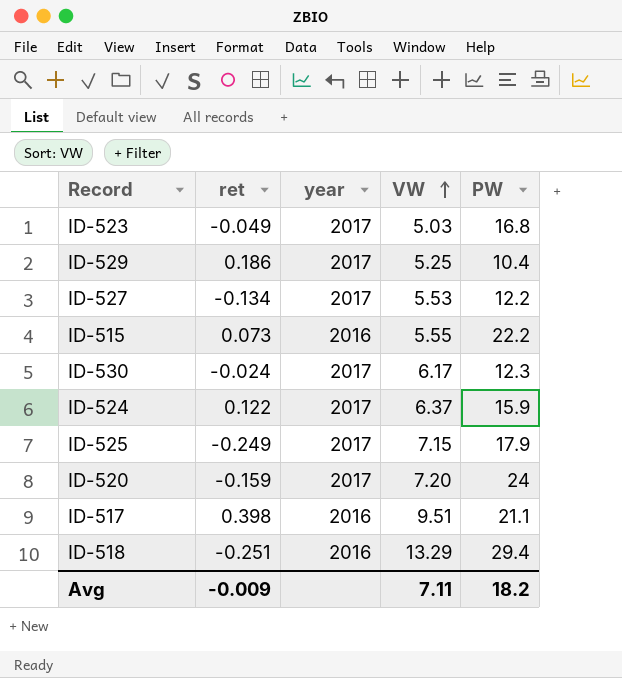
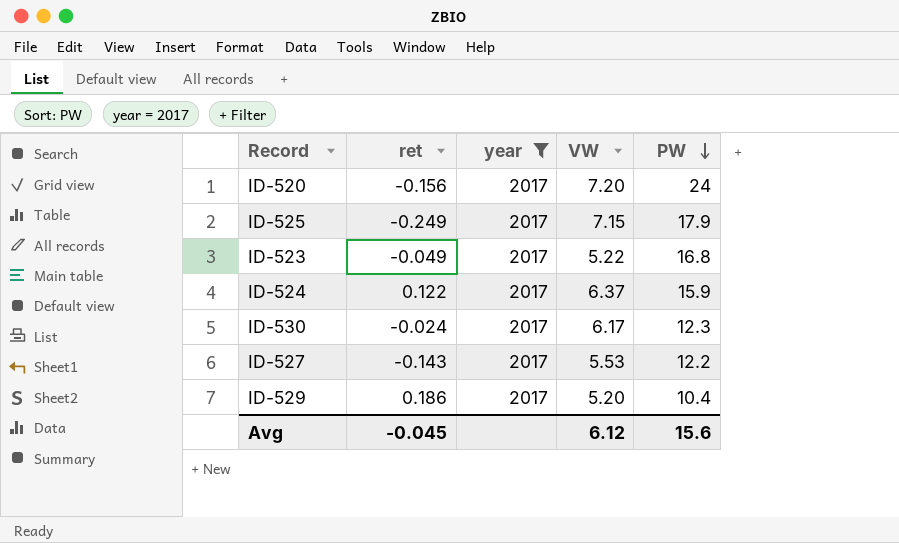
filter: none -> year = 2017
row order: VW ascending -> PW descending
ID-520 | ret: -0.159 -> -0.156
ID-523 | VW: 5.03 -> 5.22
ID-527 | ret: -0.134 -> -0.143
ID-529 | VW: 5.25 -> 5.20
Avg | ret: -0.009 -> -0.045
Avg | VW: 7.11 -> 6.12
Avg | PW: 18.2 -> 15.6

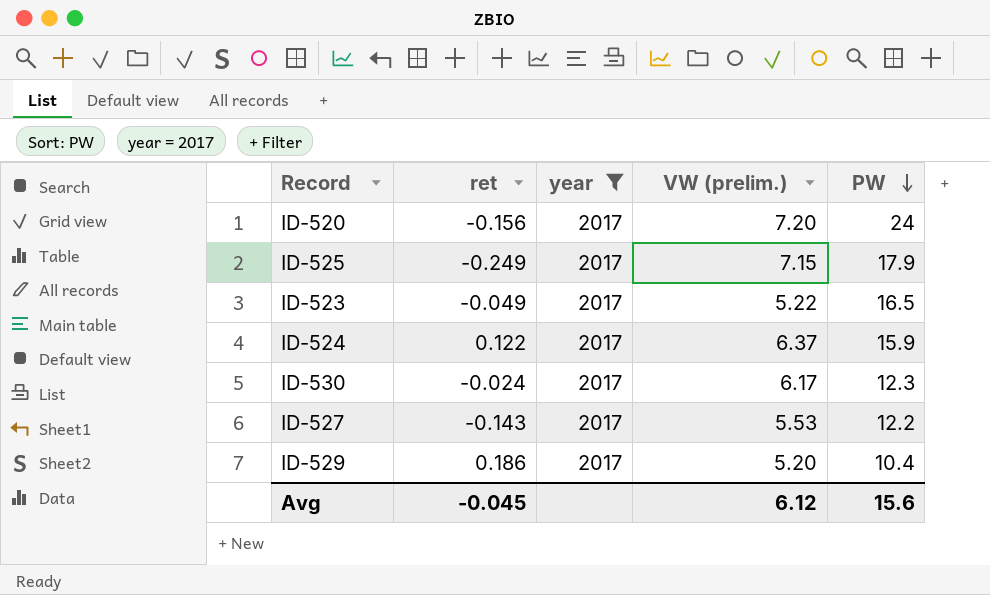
column name: VW -> VW (prelim.)
ID-523 | PW: 16.8 -> 16.5

